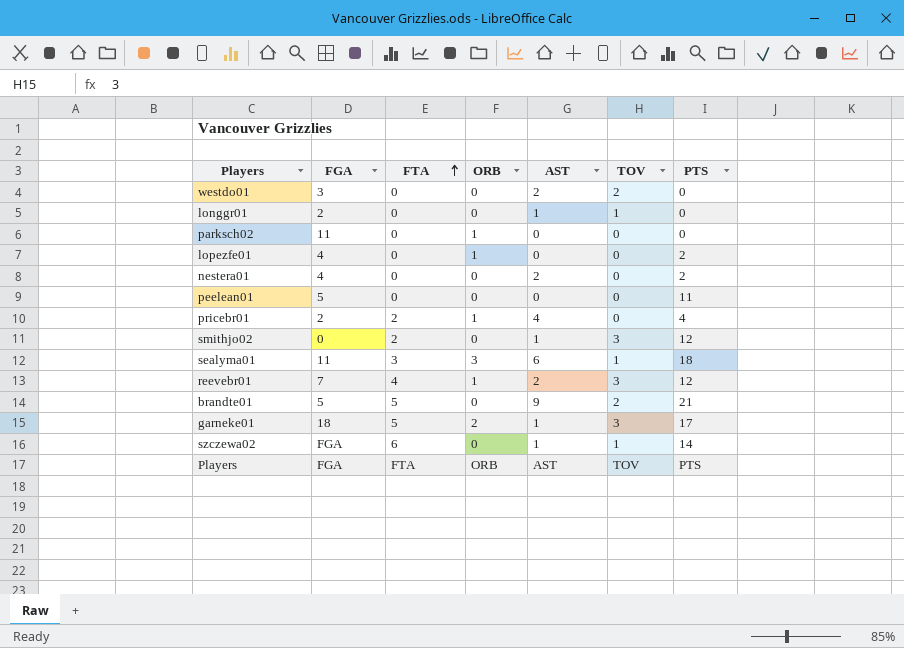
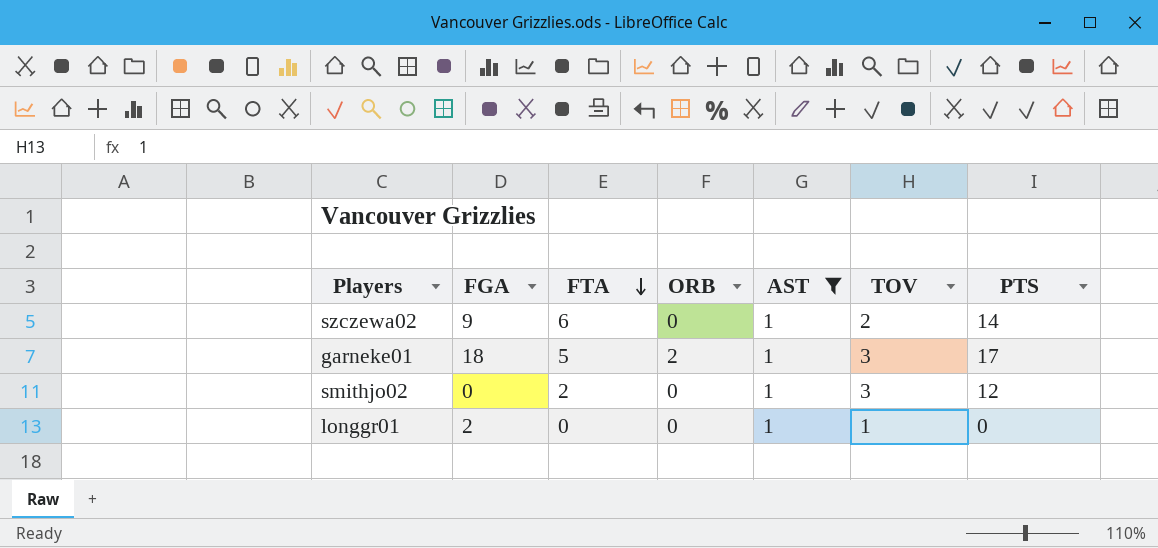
filter: none -> AST = 1
row order: FTA ascending -> FTA descending
szczewa02 | FGA: FGA -> 9
szczewa02 | TOV: 1 -> 2

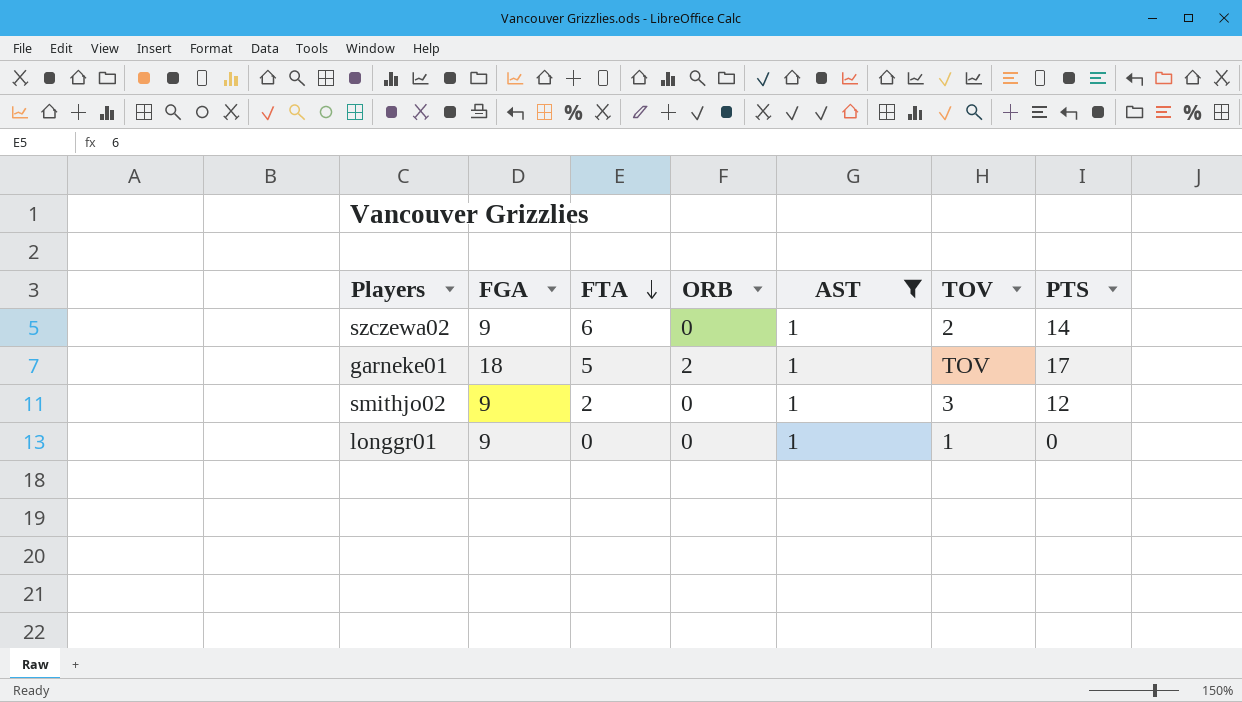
garneke01 | TOV: 3 -> TOV
smithjo02 | FGA: 0 -> 9
longgr01 | FGA: 2 -> 9

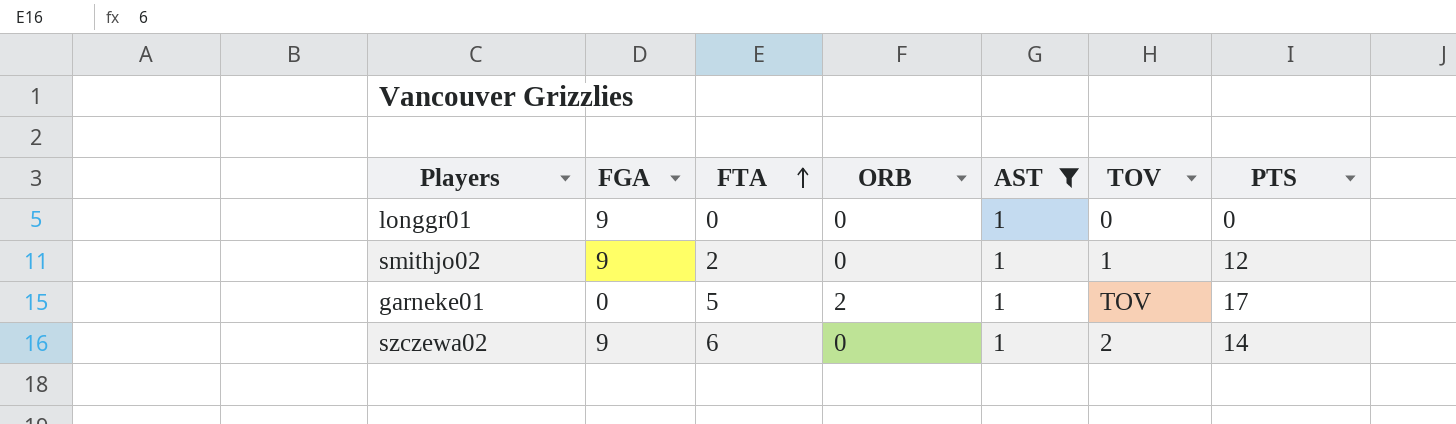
row order: FTA descending -> FTA ascending
longgr01 | TOV: 1 -> 0
smithjo02 | TOV: 3 -> 1
garneke01 | FGA: 18 -> 0

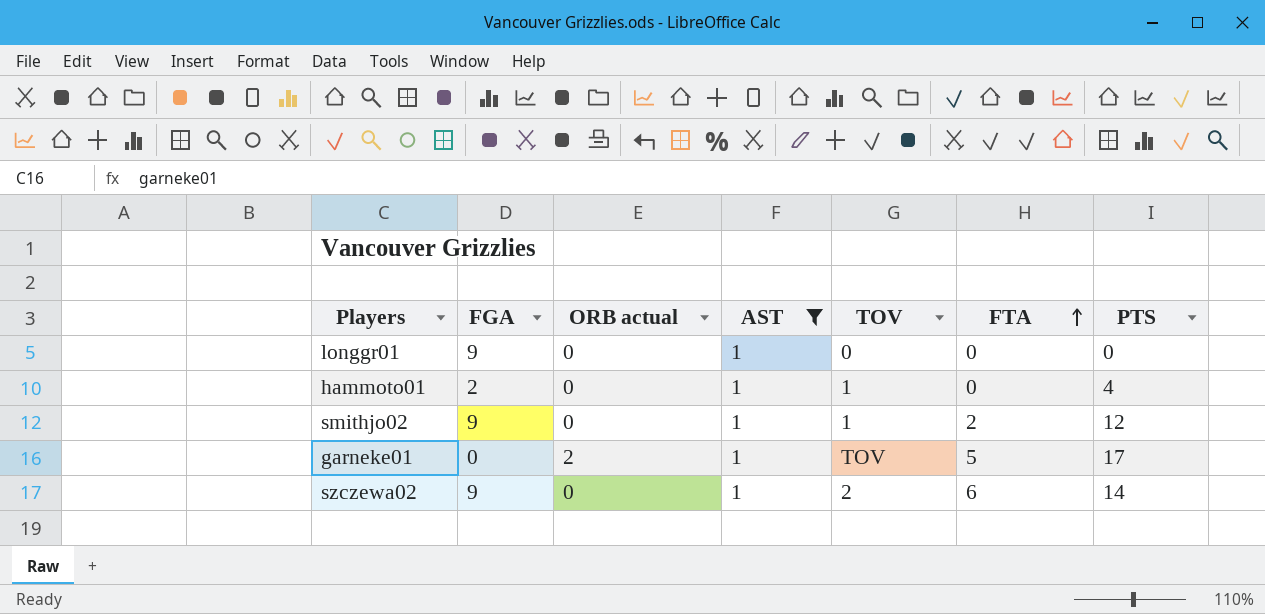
column name: ORB -> ORB actual
column FTA | position: 3 -> 6
row hammoto01: none -> 2 | 0 | 1 | 1 | 0 | 4

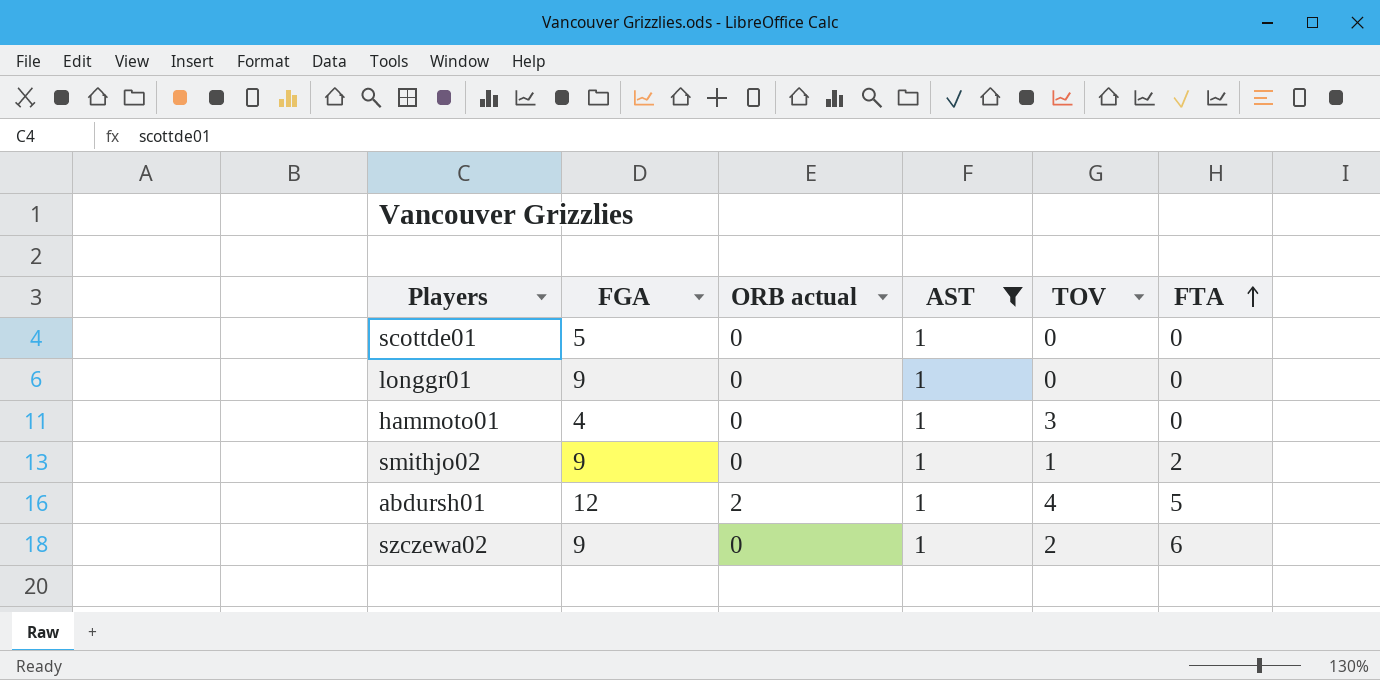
column PTS | position: 7 -> none
row garneke01: 0 | 2 | 1 | TOV | 5 | 17 -> none
row scottde01: none -> 5 | 0 | 1 | 0 | 0
hammoto01 | FGA: 2 -> 4
hammoto01 | TOV: 1 -> 3
row abdursh01: none -> 12 | 2 | 1 | 4 | 5

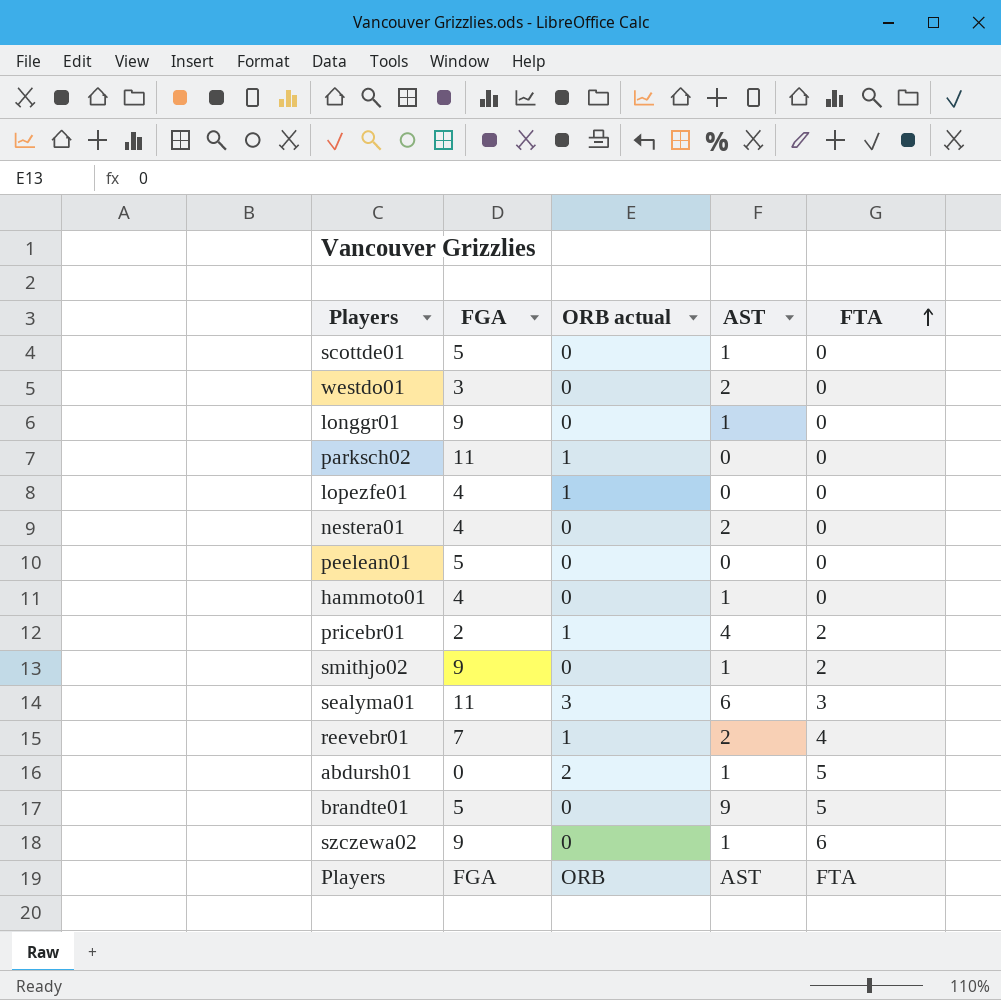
filter: AST = 1 -> none
column TOV | position: 5 -> none
abdursh01 | FGA: 12 -> 0

